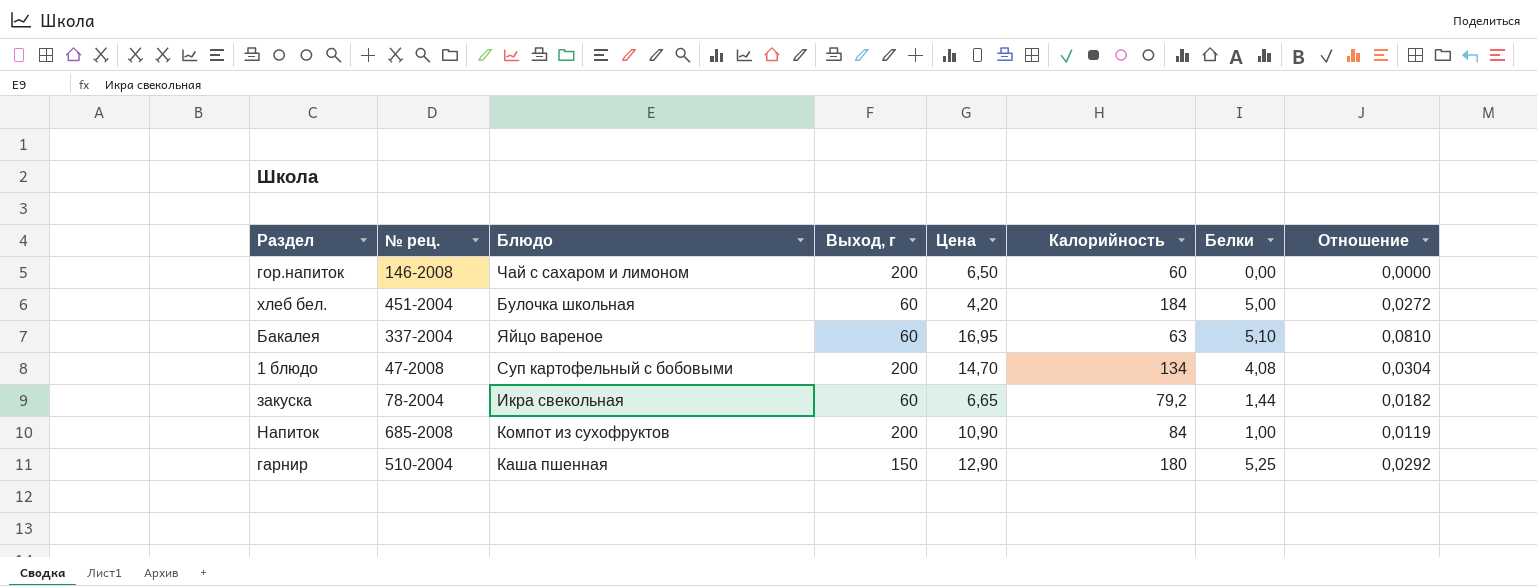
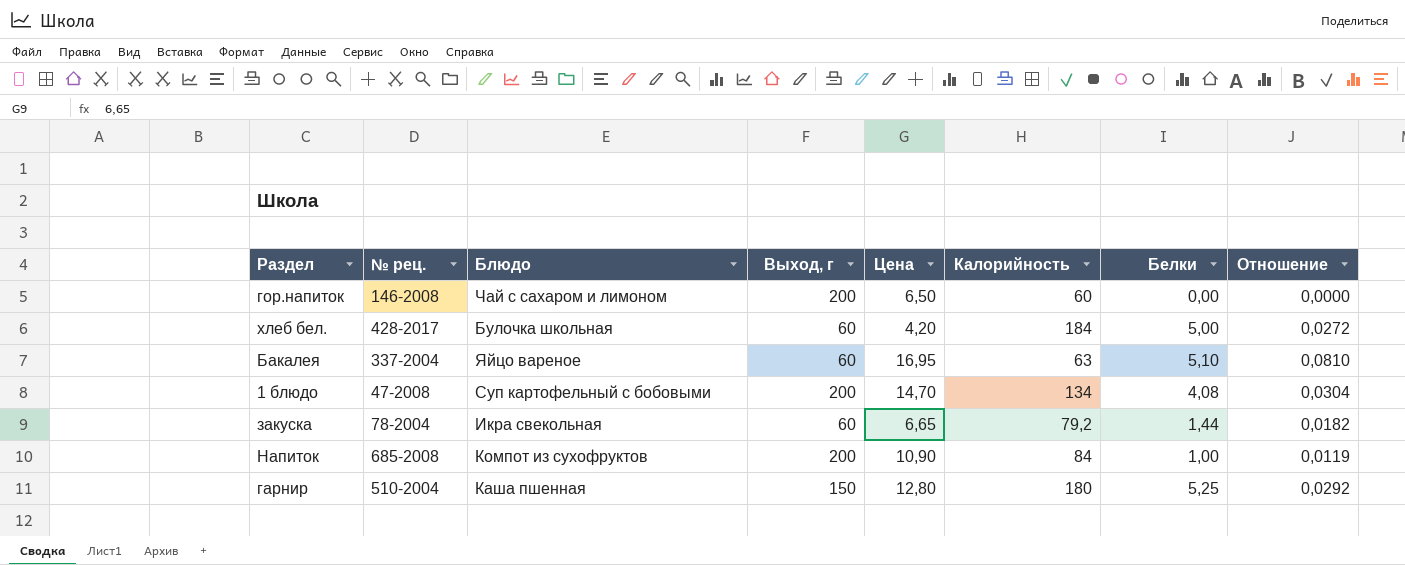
хлеб бел. | № рец.: 451-2004 -> 428-2017
гарнир | Цена: 12,90 -> 12,80

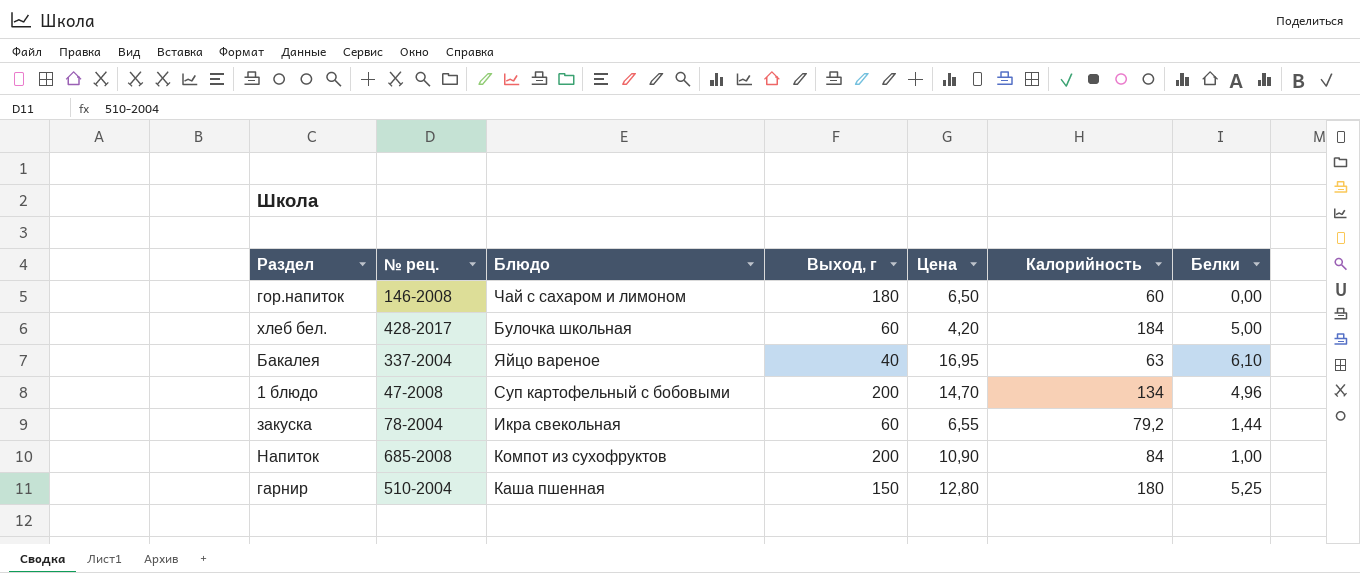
column Отношение | formula: [Белки] / [Калорийность] -> none
гор.напиток | Выход, г: 200 -> 180
Бакалея | Выход, г: 60 -> 40
Бакалея | Белки: 5,10 -> 6,10
1 блюдо | Белки: 4,08 -> 4,96
закуска | Цена: 6,65 -> 6,55

